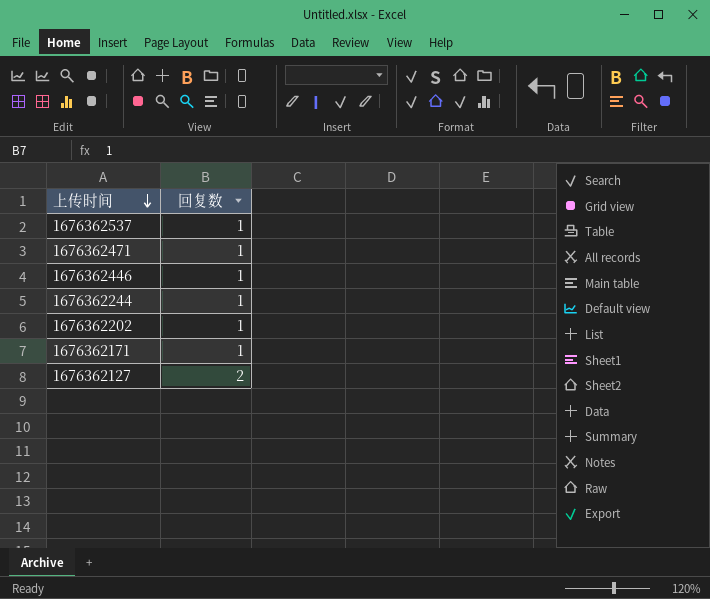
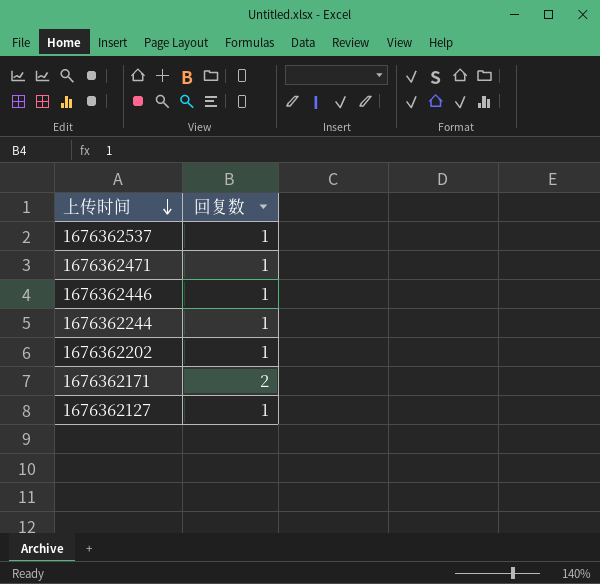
1676362171 | 回复数: 1 -> 2
1676362127 | 回复数: 2 -> 1

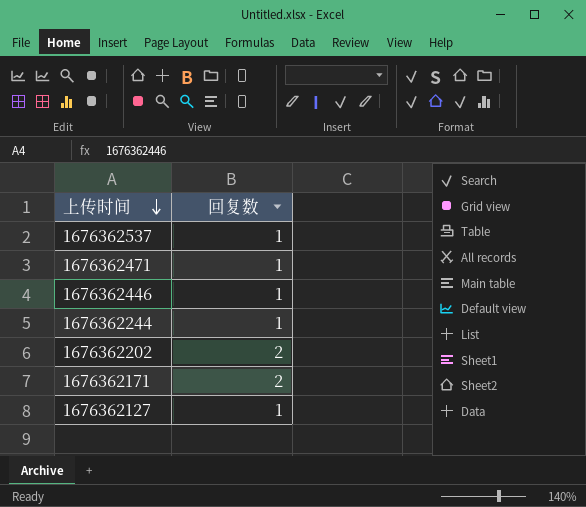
1676362202 | 回复数: 1 -> 2

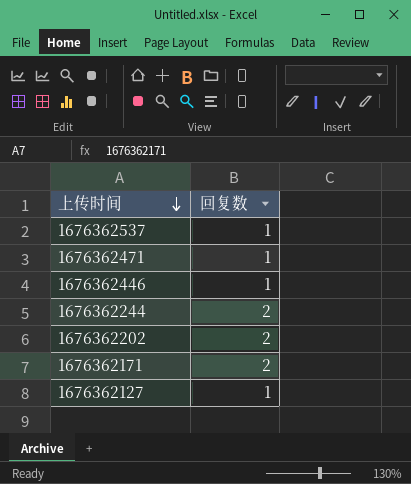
1676362244 | 回复数: 1 -> 2

